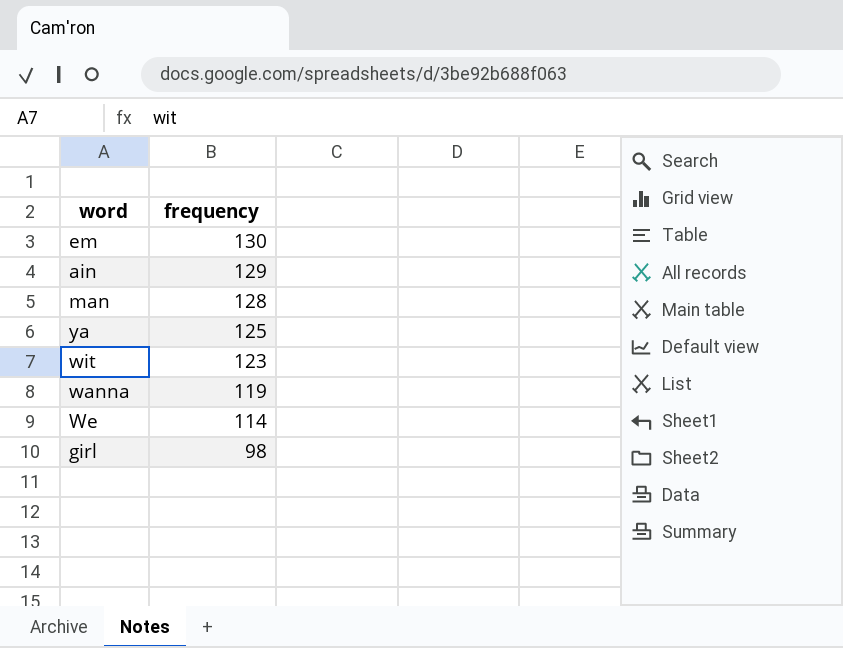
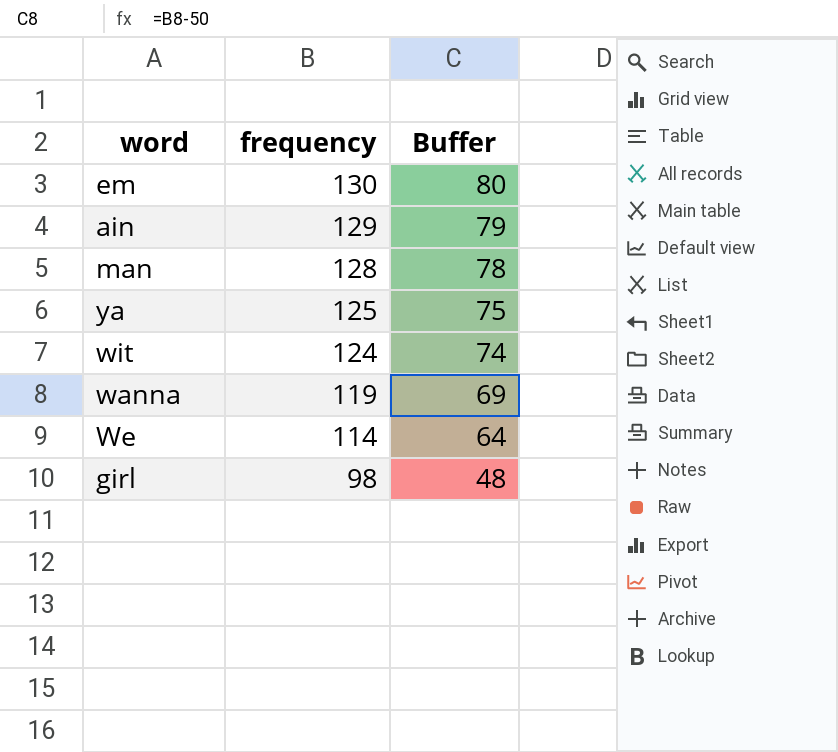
column Buffer | formula: none -> [frequency] - 50
wit | frequency: 123 -> 124

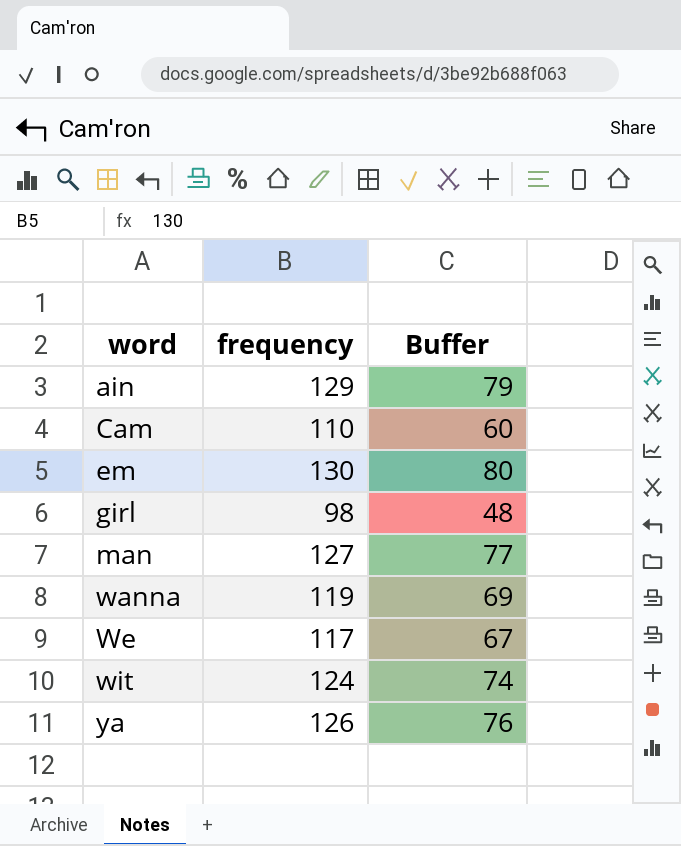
row order: frequency descending -> word ascending
row Cam: none -> 110 | 60
man | frequency: 128 -> 127
man | Buffer: 78 -> 77
We | frequency: 114 -> 117
We | Buffer: 64 -> 67
ya | frequency: 125 -> 126
ya | Buffer: 75 -> 76

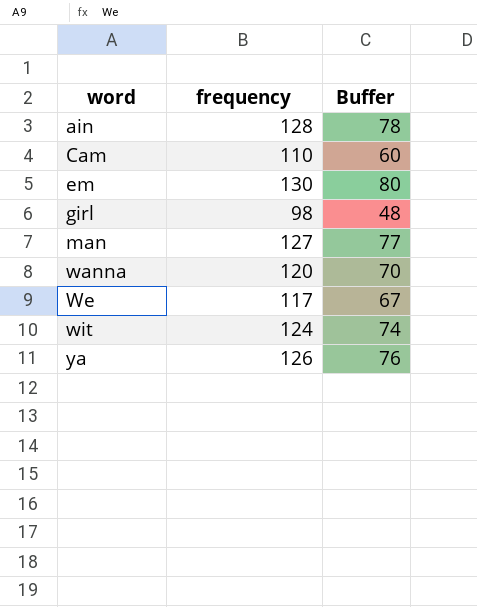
ain | frequency: 129 -> 128
ain | Buffer: 79 -> 78
wanna | frequency: 119 -> 120
wanna | Buffer: 69 -> 70

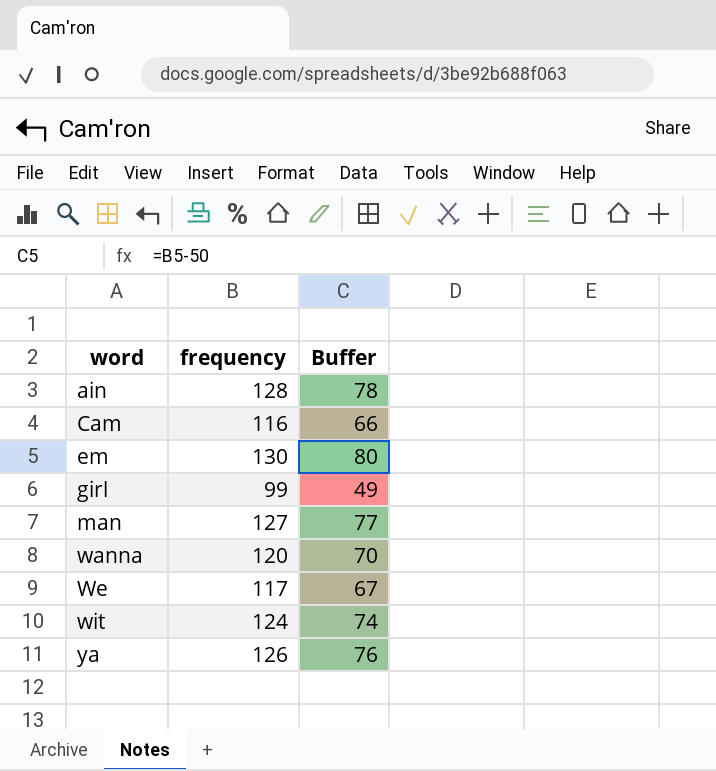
Cam | frequency: 110 -> 116
Cam | Buffer: 60 -> 66
girl | frequency: 98 -> 99
girl | Buffer: 48 -> 49

